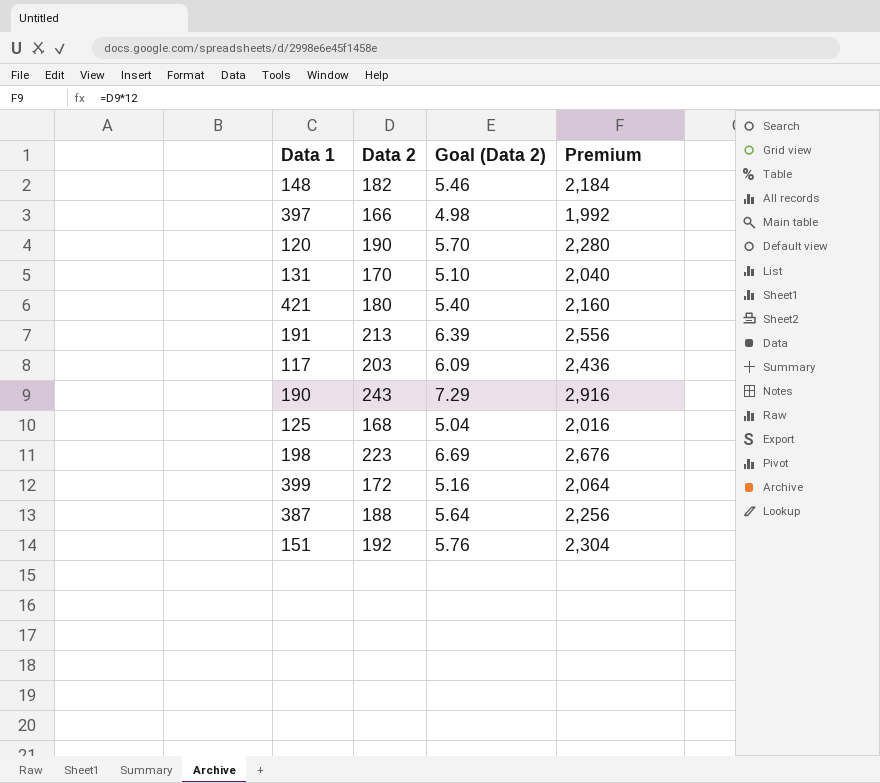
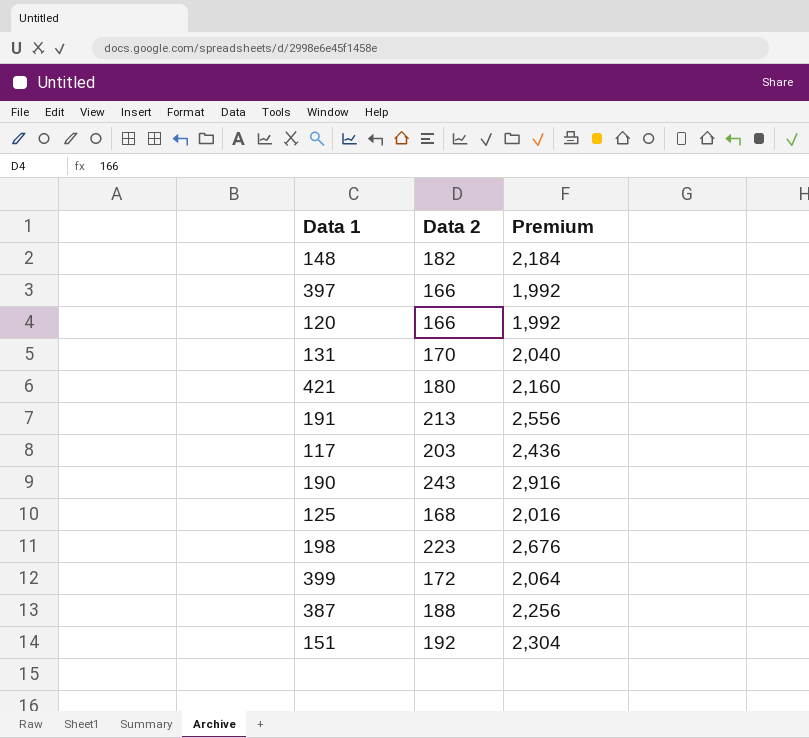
column Goal (Data 2) | formula: [Data 2] * 0.03 -> none
120 | Data 2: 190 -> 166
120 | Premium: 2,280 -> 1,992

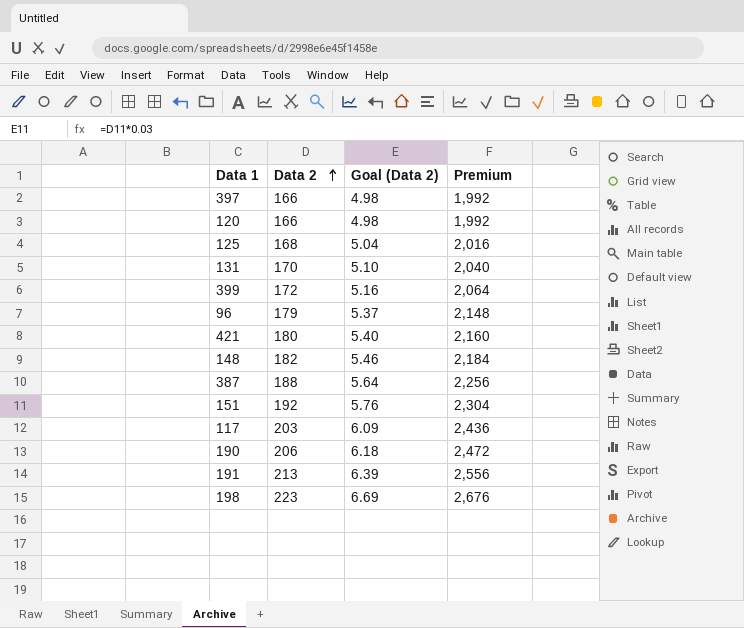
row order: none -> Data 2 ascending
column Goal (Data 2) | formula: none -> [Data 2] * 0.03
row 96: none -> 179 | 5.37 | 2,148
190 | Data 2: 243 -> 206
190 | Premium: 2,916 -> 2,472

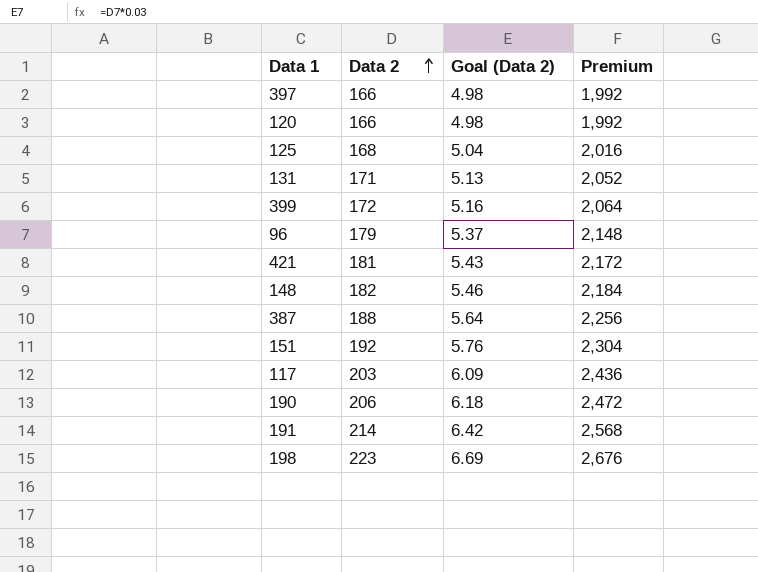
131 | Data 2: 170 -> 171
131 | Goal (Data 2): 5.10 -> 5.13
131 | Premium: 2,040 -> 2,052
421 | Data 2: 180 -> 181
421 | Goal (Data 2): 5.40 -> 5.43
421 | Premium: 2,160 -> 2,172
191 | Data 2: 213 -> 214
191 | Goal (Data 2): 6.39 -> 6.42
191 | Premium: 2,556 -> 2,568

